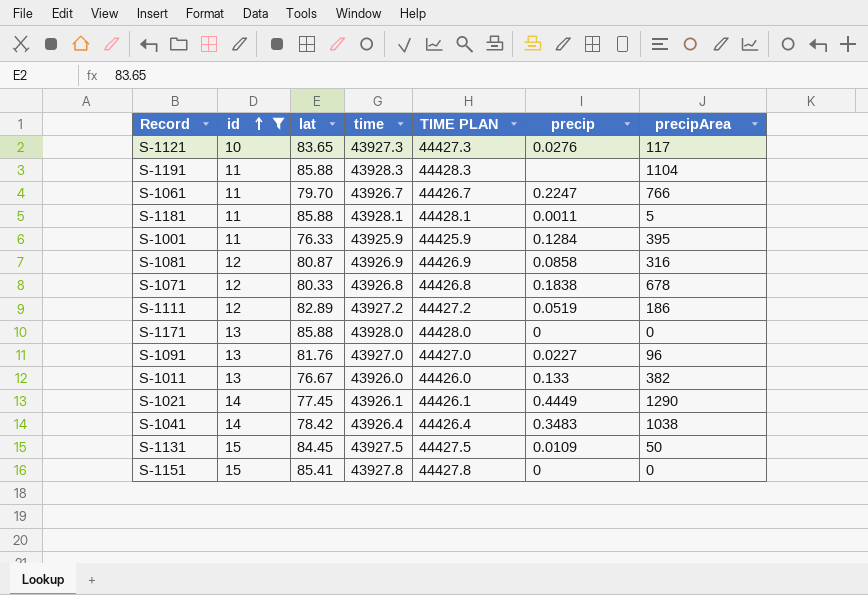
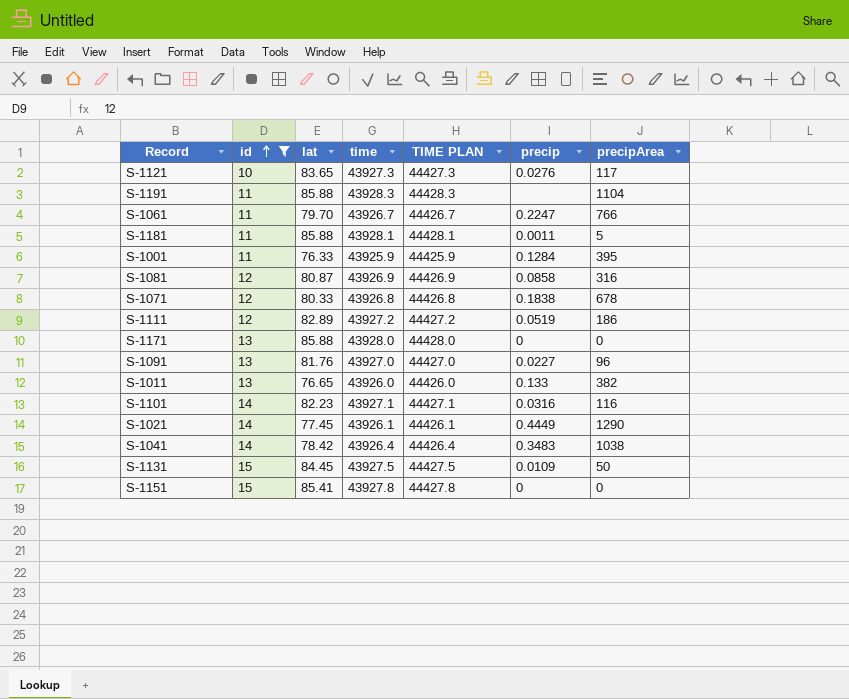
S-1011 | lat: 76.67 -> 76.65
row S-1101: none -> 14 | 82.23 | 43927.1 | 44427.1 | 0.0316 | 116

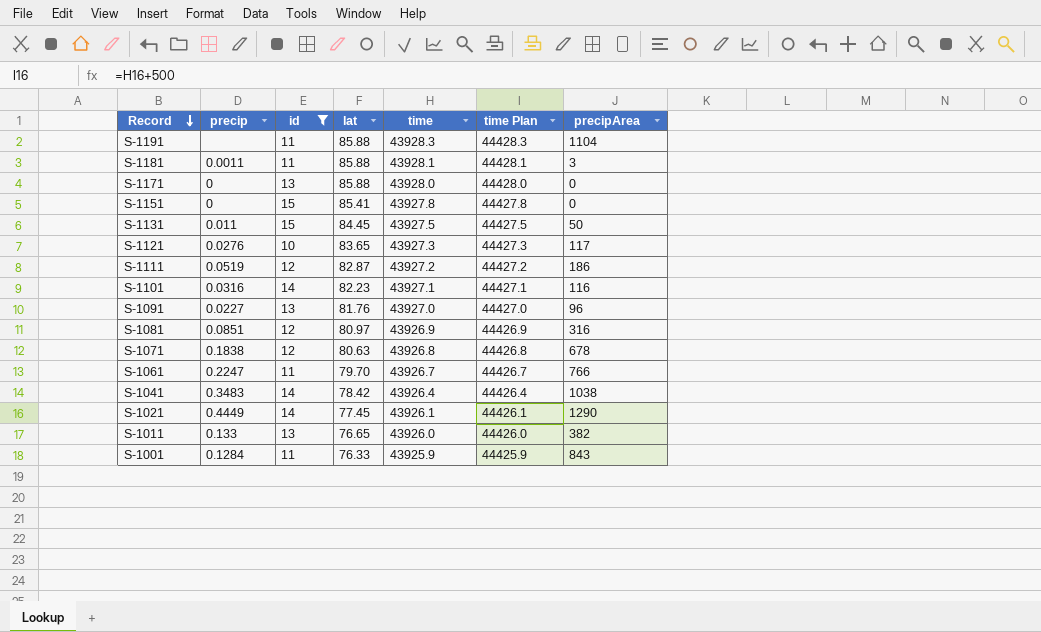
row order: id ascending -> Record descending
column precip | position: 6 -> 2
column name: TIME PLAN -> time Plan
S-1181 | precipArea: 5 -> 3
S-1131 | precip: 0.0109 -> 0.011
S-1111 | lat: 82.89 -> 82.87
S-1081 | precip: 0.0858 -> 0.0851
S-1081 | lat: 80.87 -> 80.97
S-1071 | lat: 80.33 -> 80.63
S-1001 | precipArea: 395 -> 843

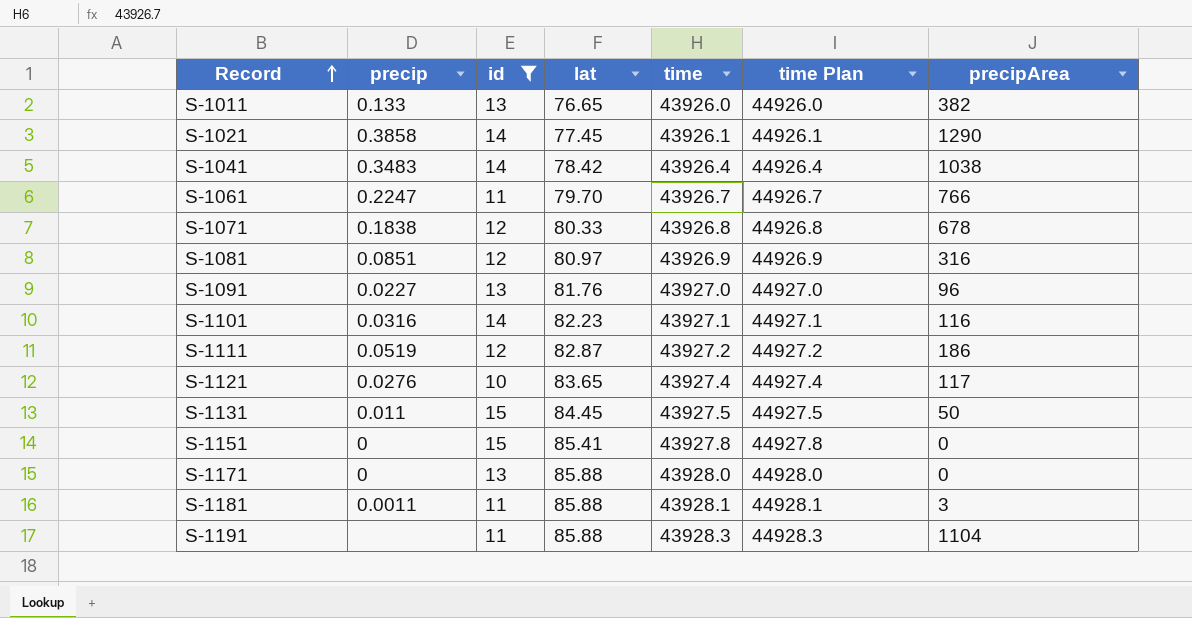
row order: Record descending -> Record ascending
column time Plan | formula: [time] + 500 -> [time] + 1000
row S-1001: 0.1284 | 11 | 76.33 | 43925.9 | 44425.9 | 843 -> none
S-1021 | precip: 0.4449 -> 0.3858
S-1071 | lat: 80.63 -> 80.33
S-1121 | time: 43927.3 -> 43927.4

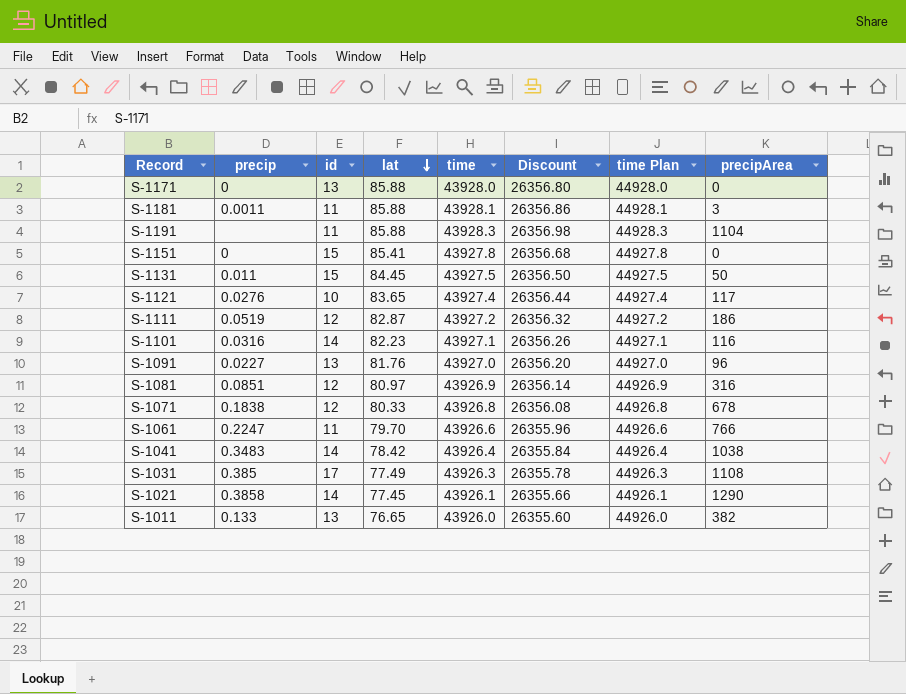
filter: id != 17 -> none
row order: Record ascending -> lat descending
column Discount | formula: none -> [time] * 0.6
S-1061 | time: 43926.7 -> 43926.6
S-1061 | time Plan: 44926.7 -> 44926.6

